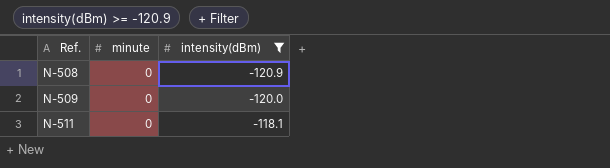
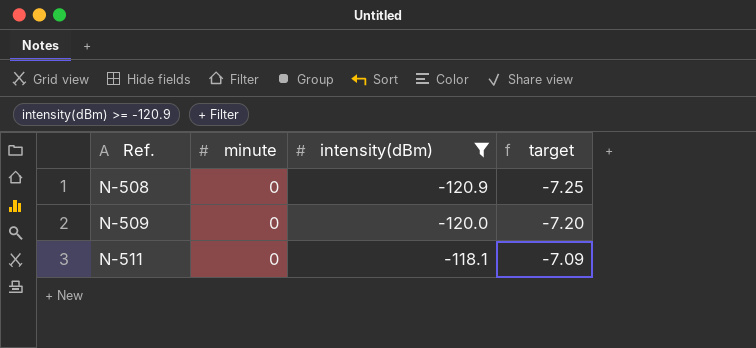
column target | formula: none -> [intensity(dBm)] * 0.06

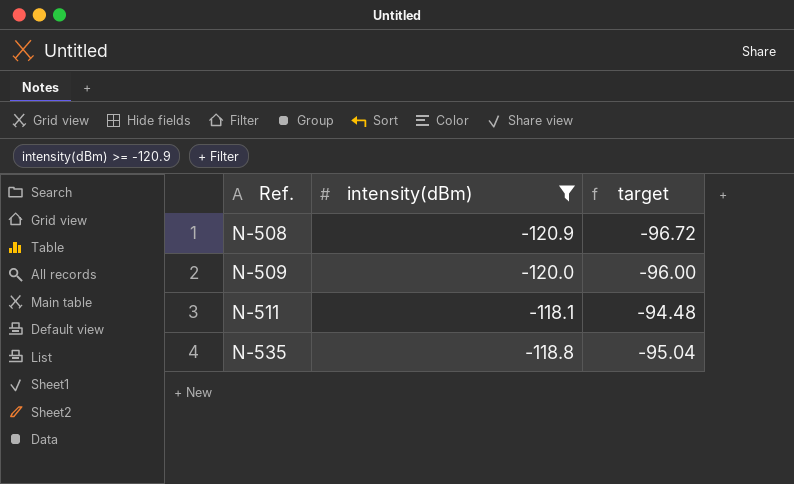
column minute | position: 2 -> none
column target | formula: [intensity(dBm)] * 0.06 -> [intensity(dBm)] * 0.8
row N-535: none -> -118.8 | -95.04

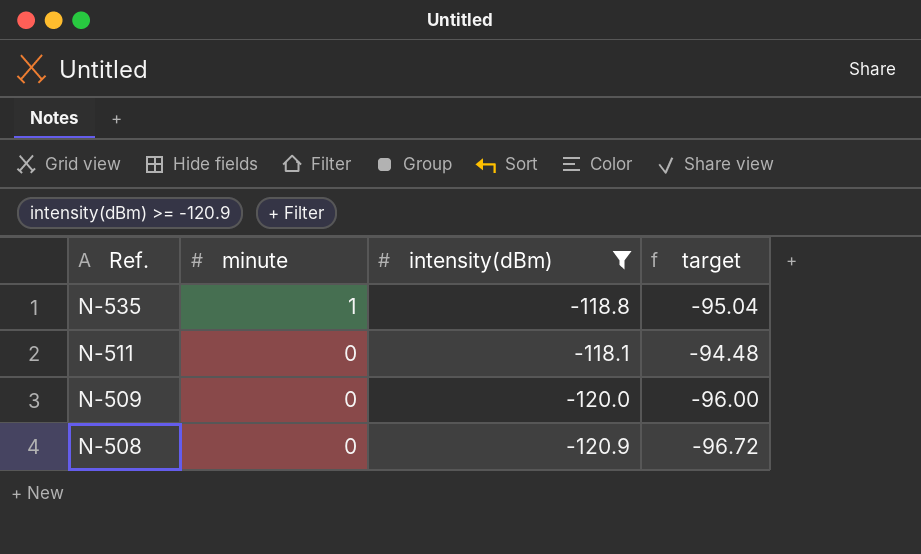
row order: Ref. ascending -> Ref. descending
column minute | position: none -> 2

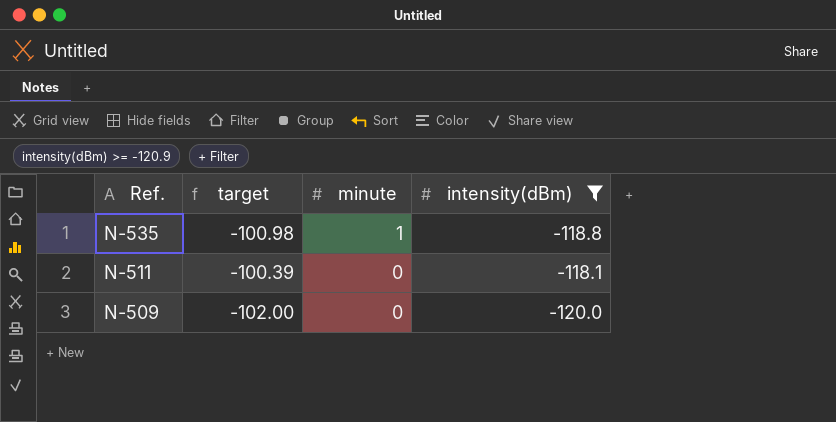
column target | formula: [intensity(dBm)] * 0.8 -> [intensity(dBm)] * 0.85
column target | position: 4 -> 2
row N-508: 0 | -120.9 | -96.72 -> none

